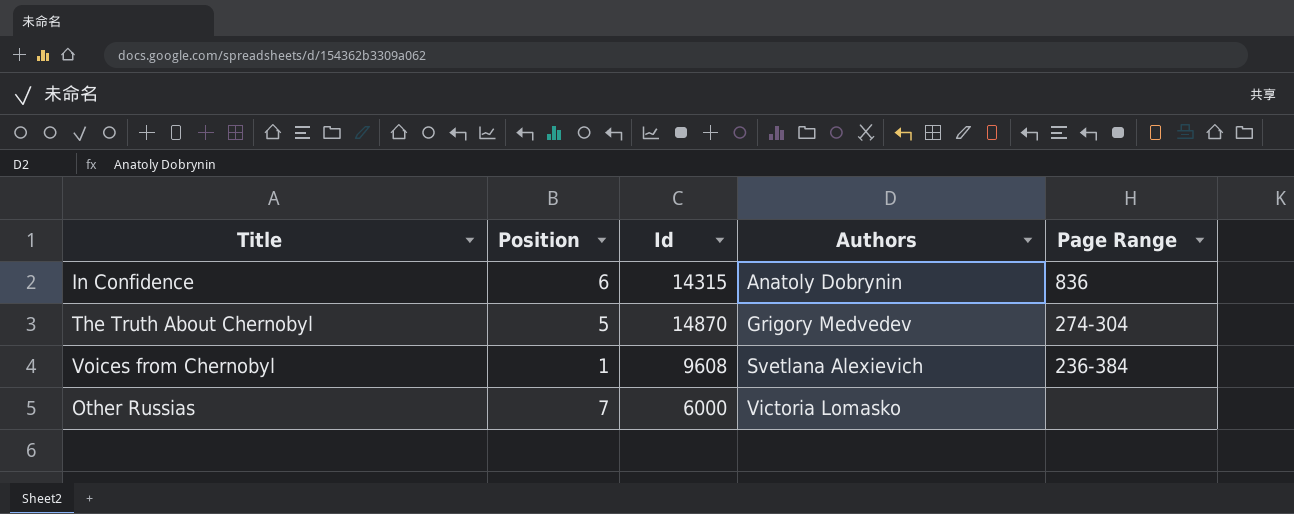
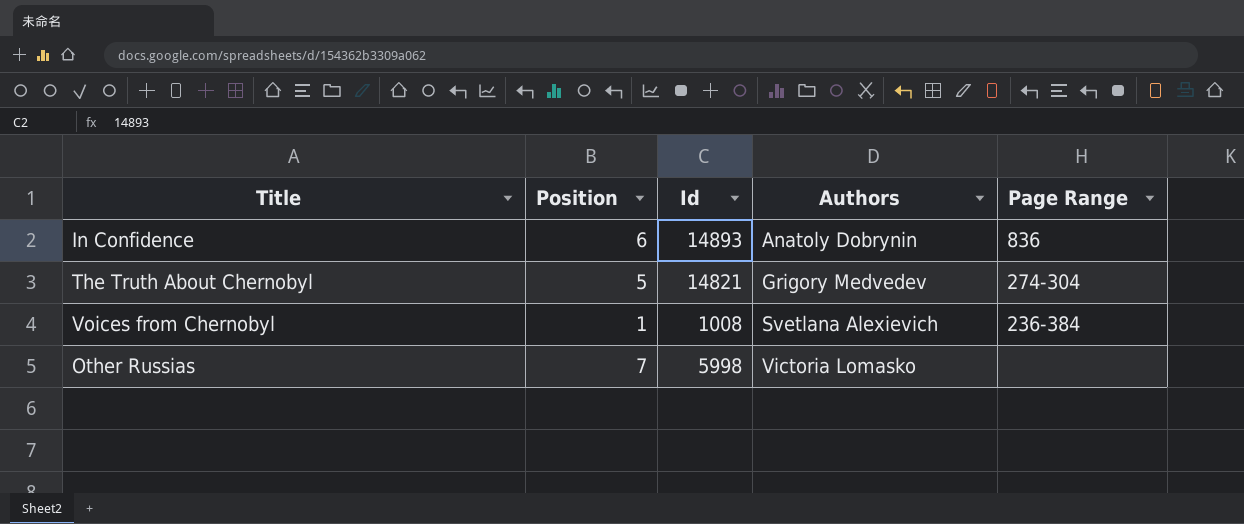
In Confidence | Id: 14315 -> 14893
The Truth About Chernobyl | Id: 14870 -> 14821
Voices from Chernobyl | Id: 9608 -> 1008
Other Russias | Id: 6000 -> 5998

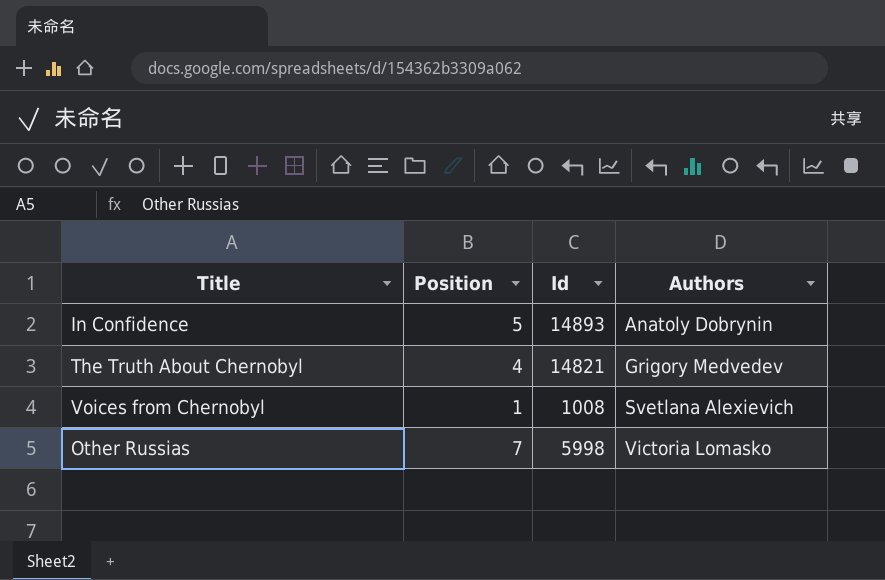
column Page Range | position: 5 -> none
In Confidence | Position: 6 -> 5
The Truth About Chernobyl | Position: 5 -> 4

